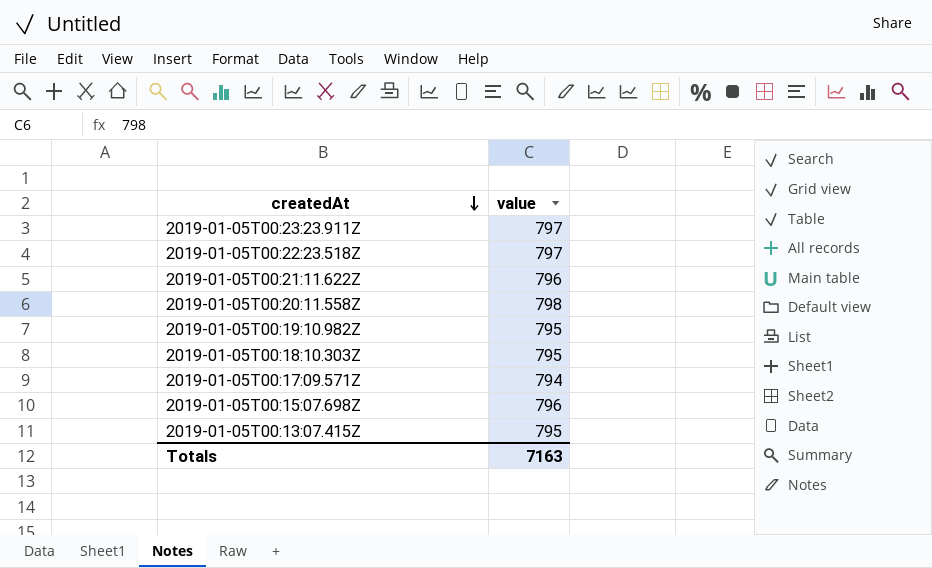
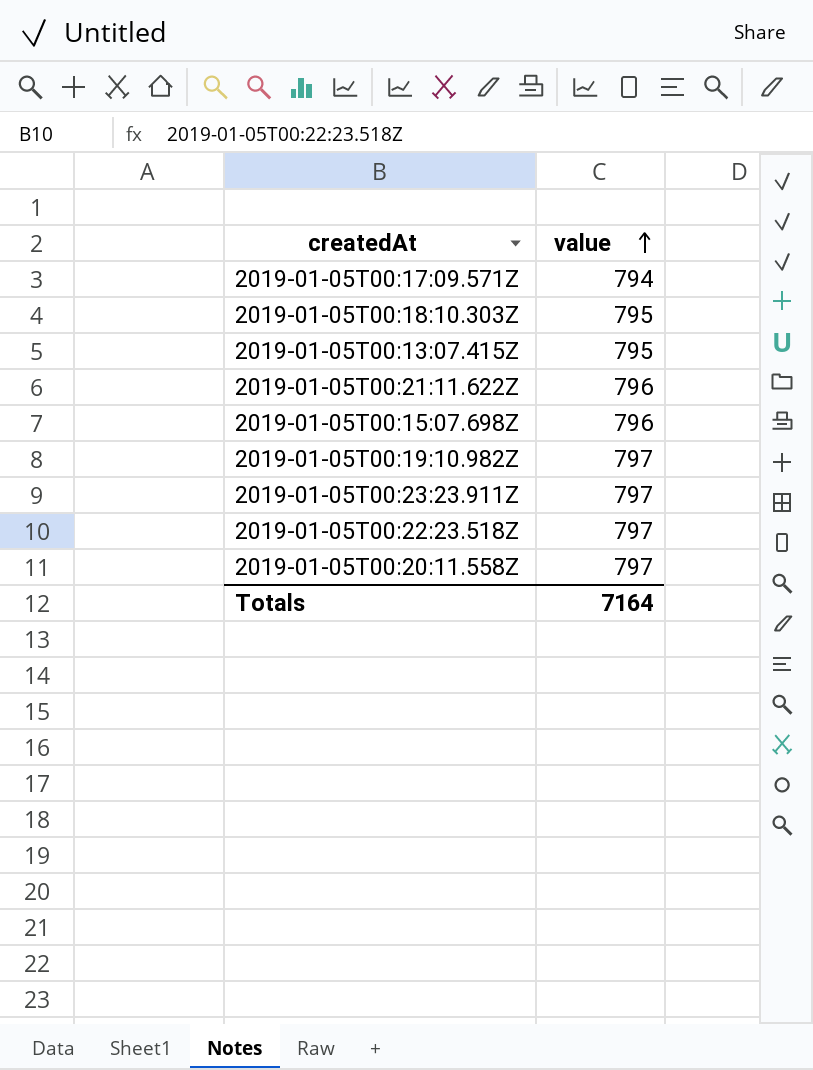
row order: createdAt descending -> value ascending
2019-01-05T00:19:10.982Z | value: 795 -> 797
2019-01-05T00:20:11.558Z | value: 798 -> 797
Totals | value: 7163 -> 7164

